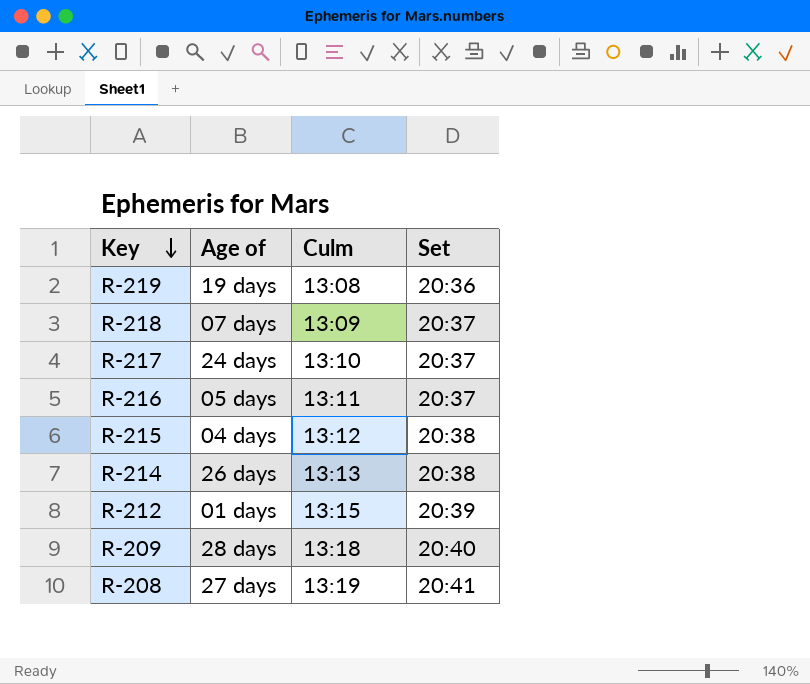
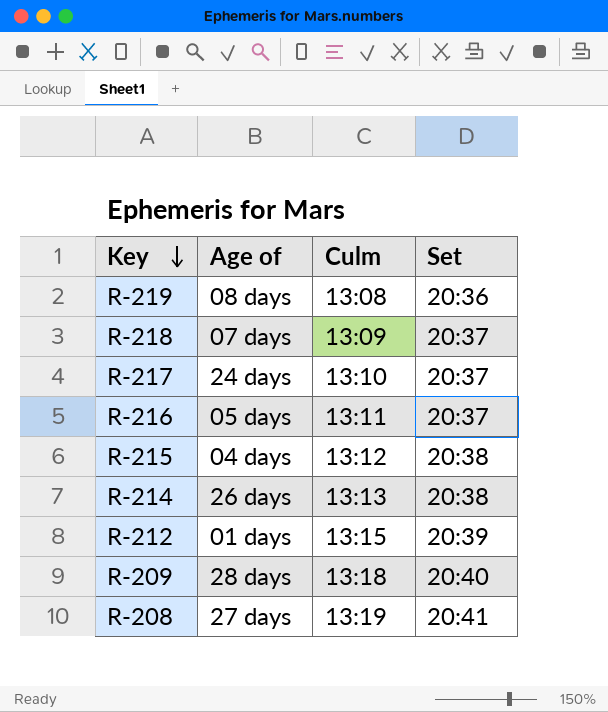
R-219 | Age of: 19 days -> 08 days

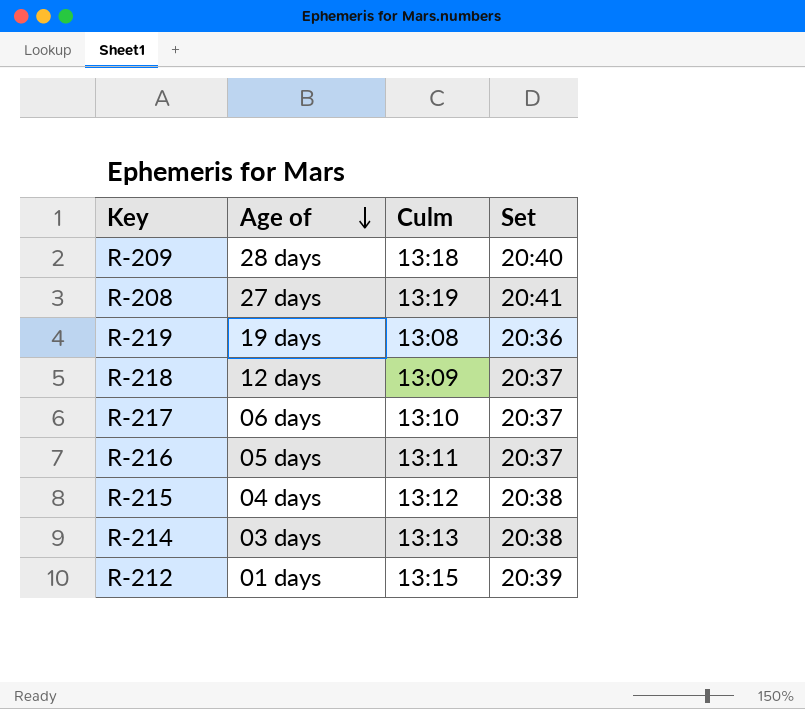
row order: Key descending -> Age of descending
R-219 | Age of: 08 days -> 19 days
R-218 | Age of: 07 days -> 12 days
R-217 | Age of: 24 days -> 06 days
R-214 | Age of: 26 days -> 03 days

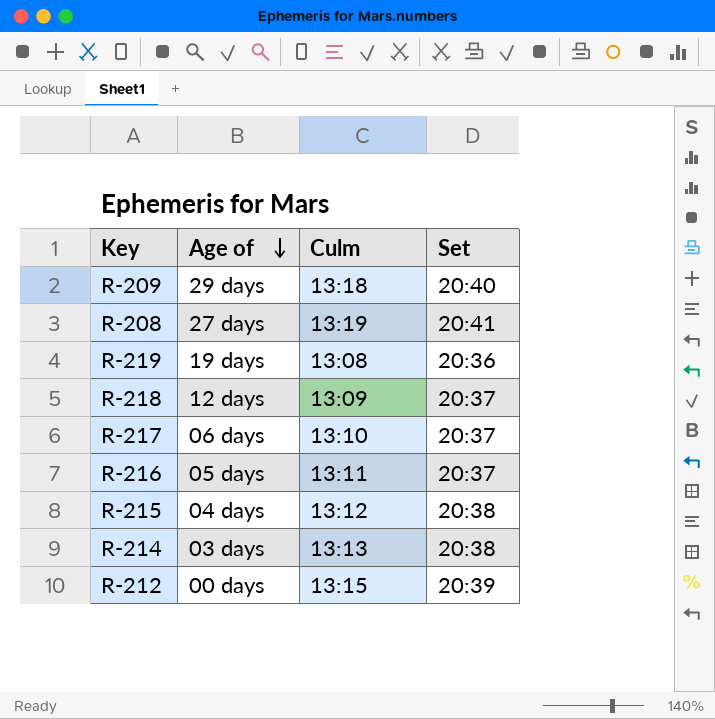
R-209 | Age of: 28 days -> 29 days
R-212 | Age of: 01 days -> 00 days

